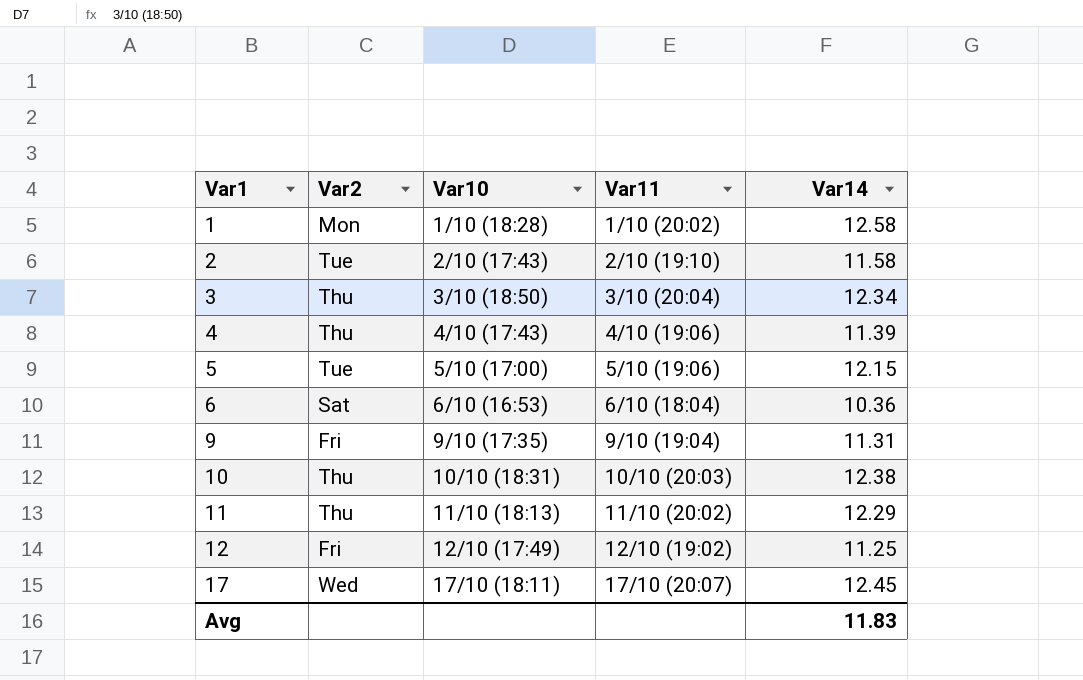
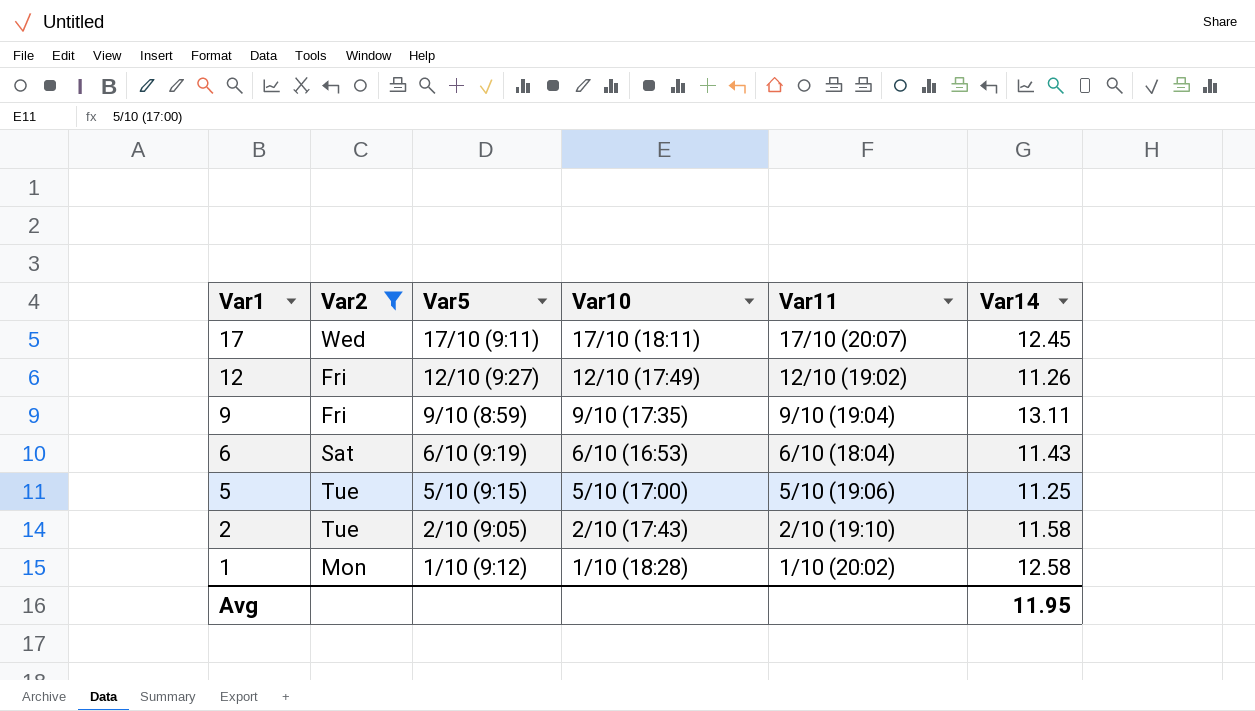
filter: none -> Var2 != Thu
row order: Var1 ascending -> Var1 descending
column Var5 | position: none -> 3
12 | Var14: 11.25 -> 11.26
9 | Var14: 11.31 -> 13.11
6 | Var14: 10.36 -> 11.43
5 | Var14: 12.15 -> 11.25
Avg | Var14: 11.83 -> 11.95

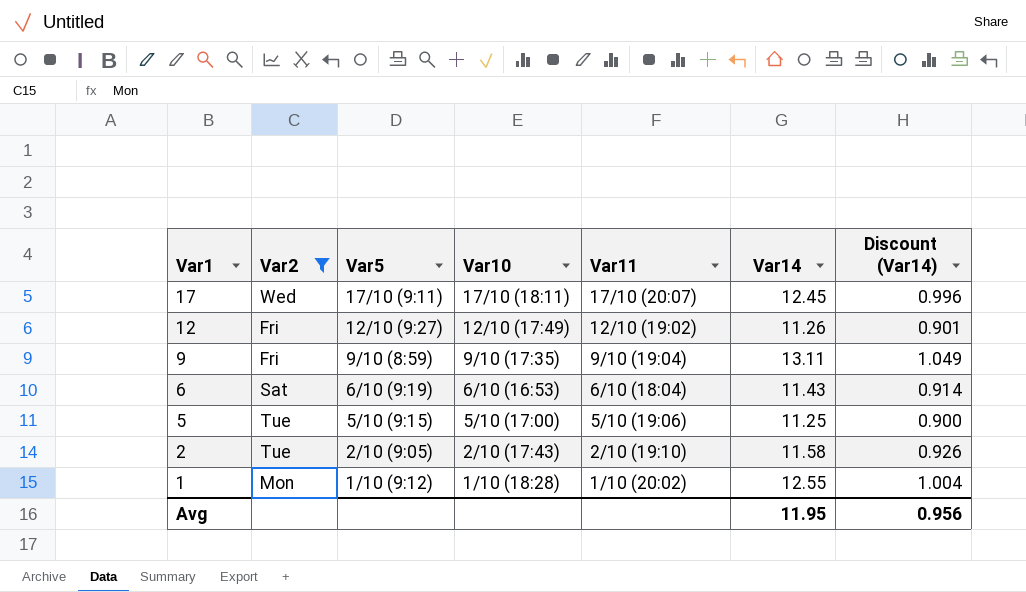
column Discount (Var14) | formula: none -> [Var14] * 0.08
1 | Var14: 12.58 -> 12.55

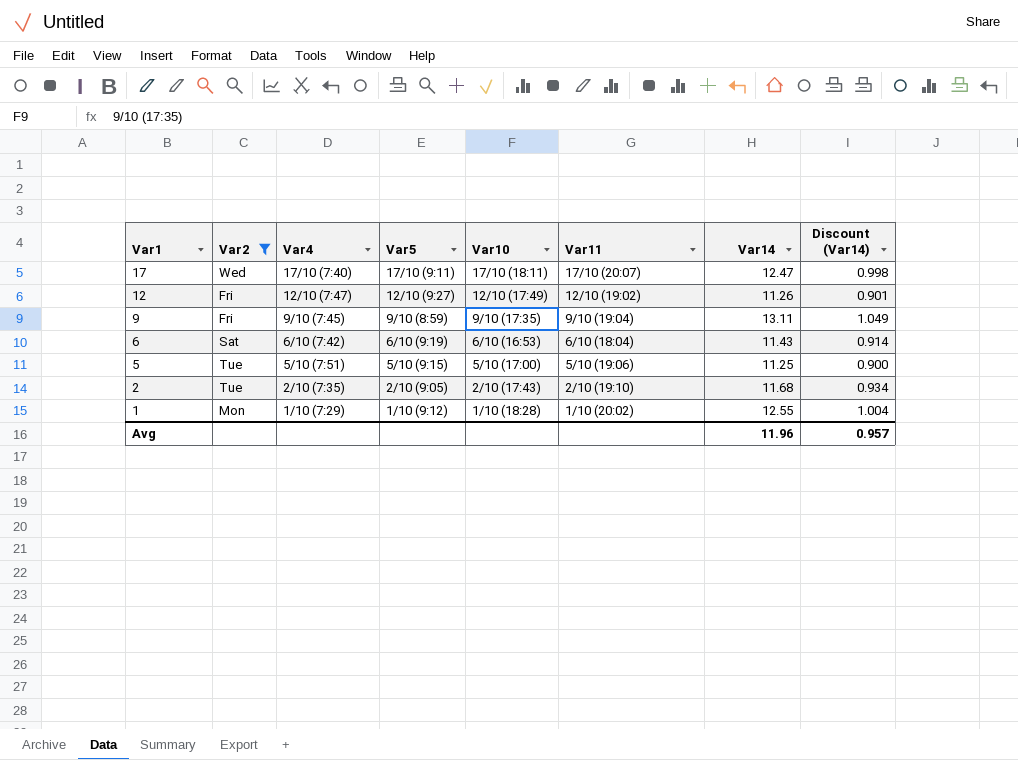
column Var4 | position: none -> 3
17 | Var14: 12.45 -> 12.47
17 | Discount (Var14): 0.996 -> 0.998
2 | Var14: 11.58 -> 11.68
2 | Discount (Var14): 0.926 -> 0.934
Avg | Var14: 11.95 -> 11.96
Avg | Discount (Var14): 0.956 -> 0.957

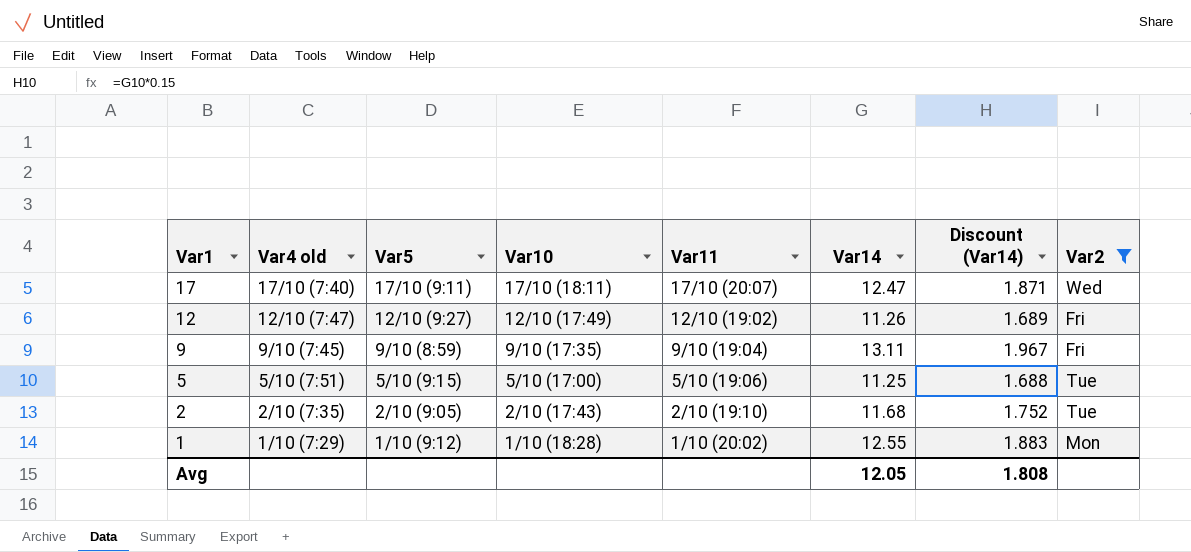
column name: Var4 -> Var4 old
column Discount (Var14) | formula: [Var14] * 0.08 -> [Var14] * 0.15
column Var2 | position: 2 -> 8
row 6: Sat | 6/10 (7:42) | 6/10 (9:19) | 6/10 (16:53) | 6/10 (18:04) | 11.43 | 0.914 -> none
Avg | Var14: 11.96 -> 12.05
Avg | Discount (Var14): 0.957 -> 1.808

